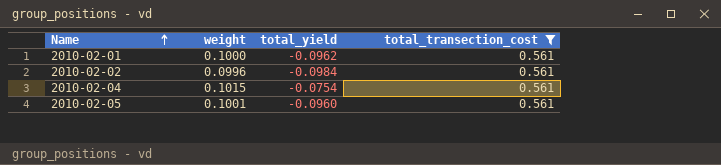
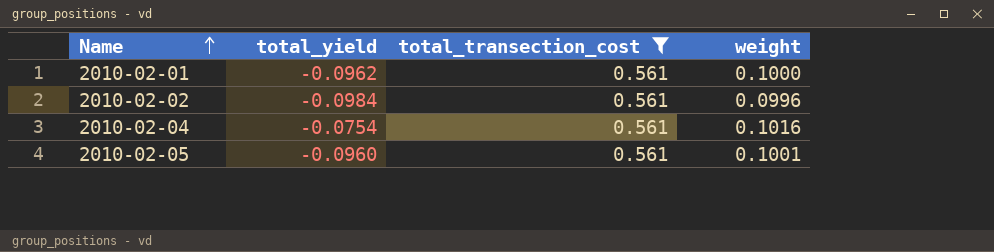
column weight | position: 2 -> 4
2010-02-04 | weight: 0.1015 -> 0.1016

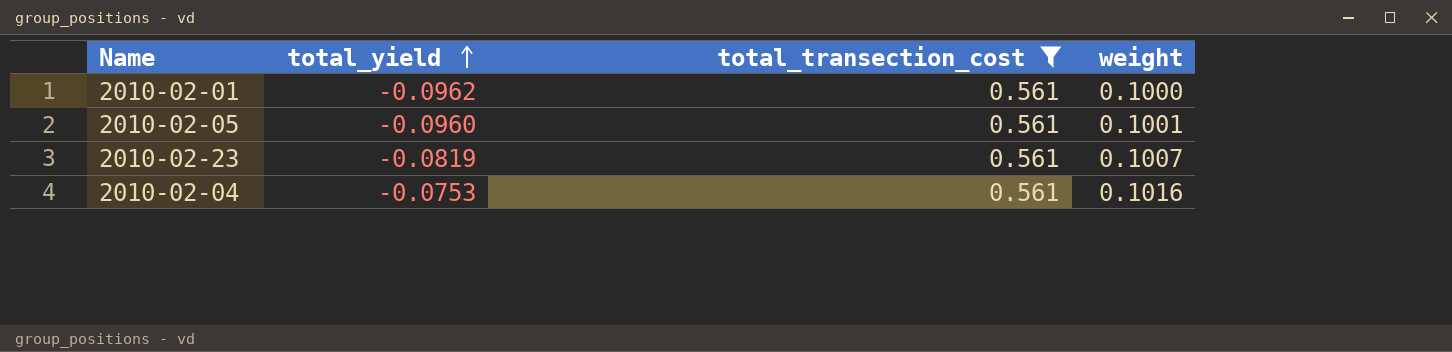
row order: Name ascending -> total_yield ascending
row 2010-02-02: -0.0984 | 0.561 | 0.0996 -> none
row 2010-02-23: none -> -0.0819 | 0.561 | 0.1007
2010-02-04 | total_yield: -0.0754 -> -0.0753

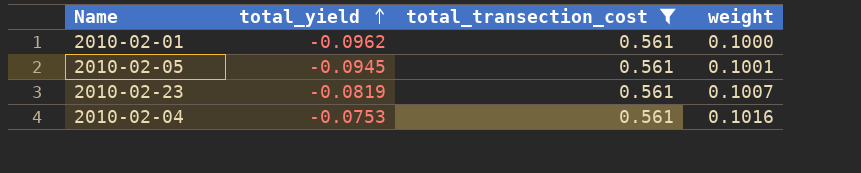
2010-02-05 | total_yield: -0.0960 -> -0.0945

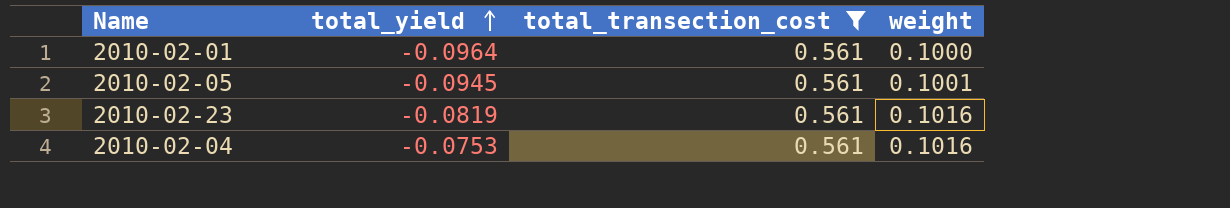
2010-02-01 | total_yield: -0.0962 -> -0.0964
2010-02-23 | weight: 0.1007 -> 0.1016

